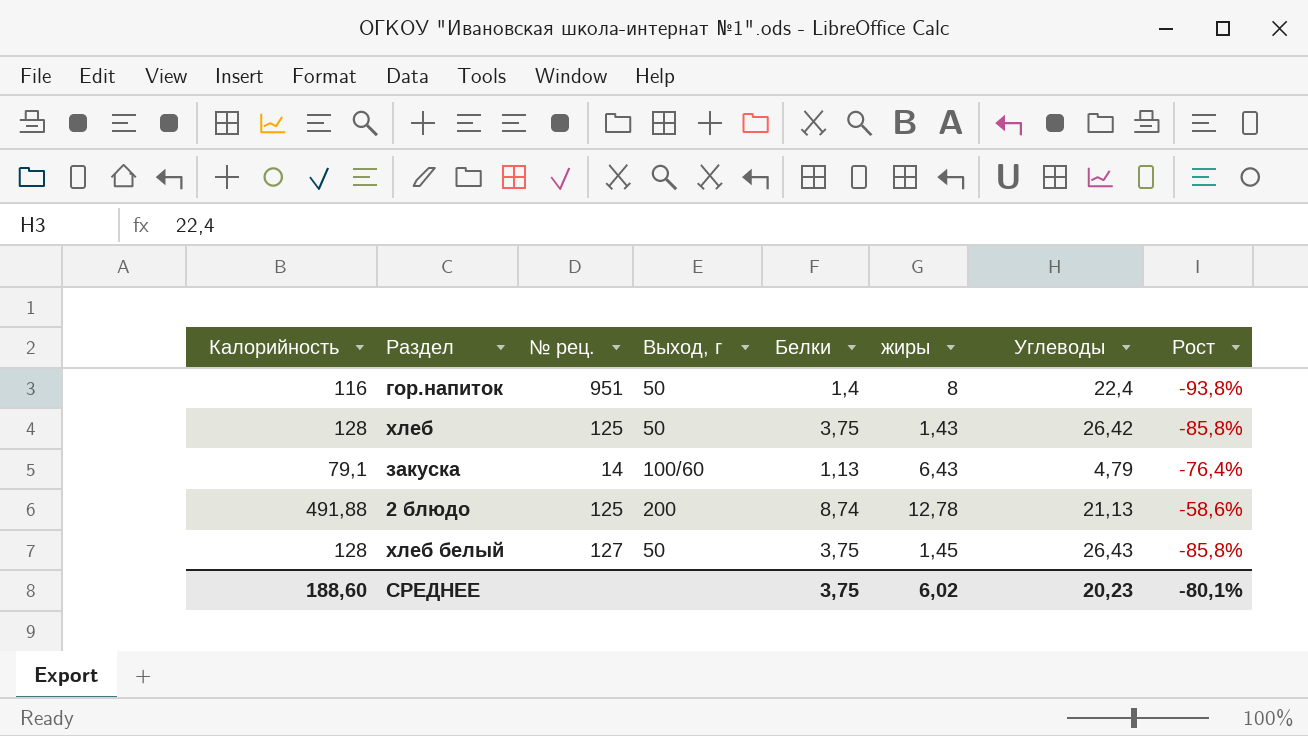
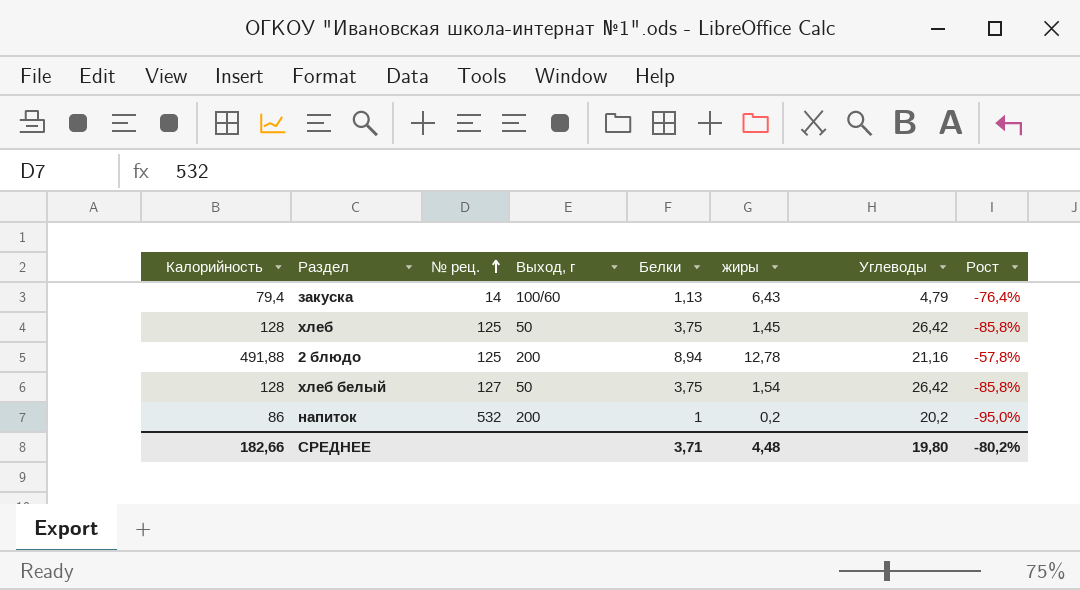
row order: none -> № рец. ascending
row гор.напиток: 116 | 951 | 50 | 1,4 | 8 | 22,4 | -93,8% -> none
закуска | Калорийность: 79,1 -> 79,4
хлеб | жиры: 1,43 -> 1,45
2 блюдо | Белки: 8,74 -> 8,94
2 блюдо | Углеводы: 21,13 -> 21,16
2 блюдо | Рост: -58,6% -> -57,8%
хлеб белый | жиры: 1,45 -> 1,54
хлеб белый | Углеводы: 26,43 -> 26,42
row напиток: none -> 86 | 532 | 200 | 1 | 0,2 | 20,2 | -95,0%
СРЕДНЕЕ | Калорийность: 188,60 -> 182,66
СРЕДНЕЕ | Белки: 3,75 -> 3,71
СРЕДНЕЕ | жиры: 6,02 -> 4,48
СРЕДНЕЕ | Углеводы: 20,23 -> 19,80
СРЕДНЕЕ | Рост: -80,1% -> -80,2%

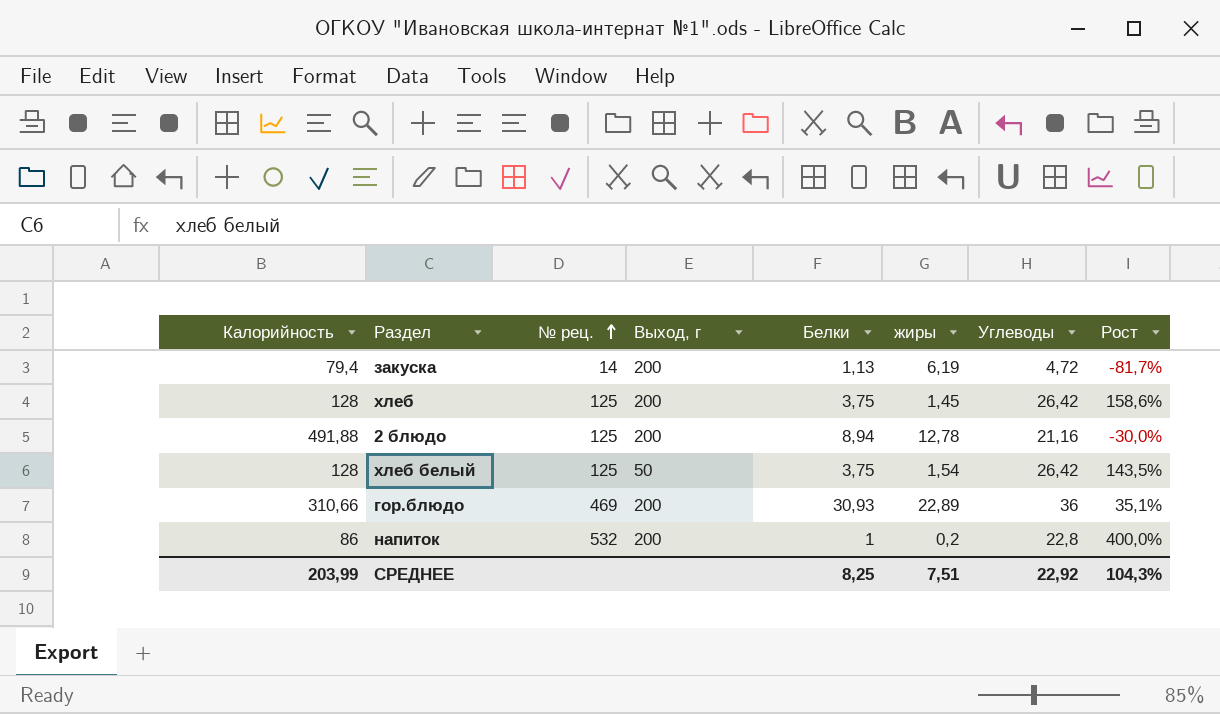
column Рост | formula: ([Белки] - [Углеводы]) / [Углеводы] -> ([Белки] - [жиры]) / [жиры]
закуска | Выход, г: 100/60 -> 200
закуска | жиры: 6,43 -> 6,19
закуска | Углеводы: 4,79 -> 4,72
хлеб | Выход, г: 50 -> 200
хлеб белый | № рец.: 127 -> 125
row гор.блюдо: none -> 310,66 | 469 | 200 | 30,93 | 22,89 | 36 | 35,1%
напиток | Углеводы: 20,2 -> 22,8
СРЕДНЕЕ | Калорийность: 182,66 -> 203,99
СРЕДНЕЕ | Белки: 3,71 -> 8,25
СРЕДНЕЕ | жиры: 4,48 -> 7,51
СРЕДНЕЕ | Углеводы: 19,80 -> 22,92
СРЕДНЕЕ | Рост: -80,2% -> 104,3%

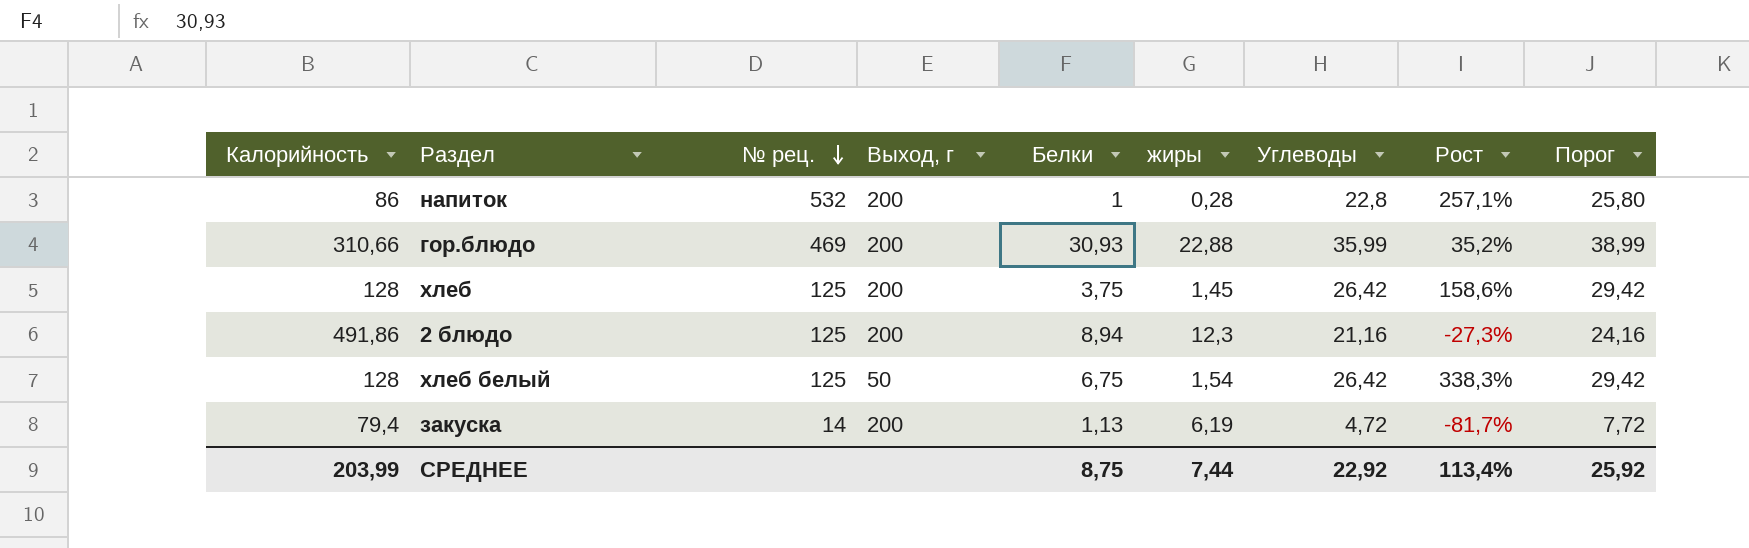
row order: № рец. ascending -> № рец. descending
column Порог | formula: none -> [Углеводы] + 3
напиток | жиры: 0,2 -> 0,28
напиток | Рост: 400,0% -> 257,1%
гор.блюдо | жиры: 22,89 -> 22,88
гор.блюдо | Углеводы: 36 -> 35,99
гор.блюдо | Рост: 35,1% -> 35,2%
2 блюдо | Калорийность: 491,88 -> 491,86
2 блюдо | жиры: 12,78 -> 12,3
2 блюдо | Рост: -30,0% -> -27,3%
хлеб белый | Белки: 3,75 -> 6,75
хлеб белый | Рост: 143,5% -> 338,3%
СРЕДНЕЕ | Белки: 8,25 -> 8,75
СРЕДНЕЕ | жиры: 7,51 -> 7,44
СРЕДНЕЕ | Рост: 104,3% -> 113,4%

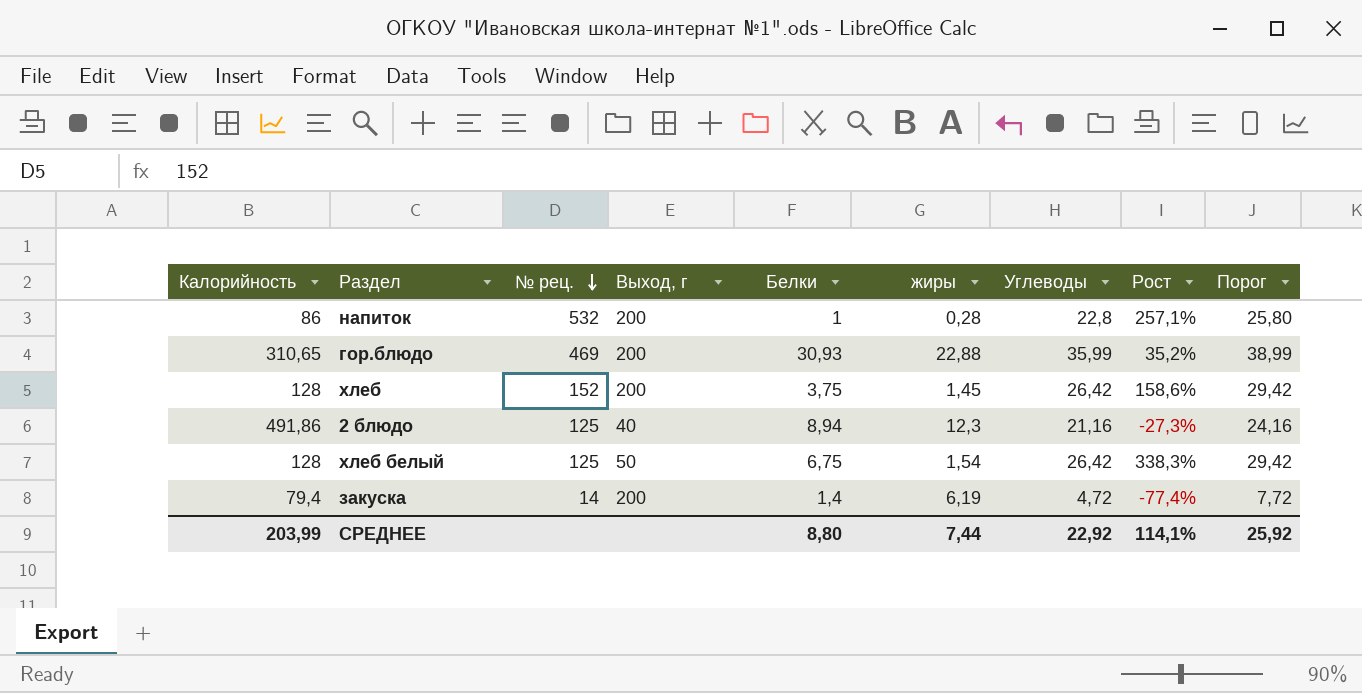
гор.блюдо | Калорийность: 310,66 -> 310,65
хлеб | № рец.: 125 -> 152
2 блюдо | Выход, г: 200 -> 40
закуска | Белки: 1,13 -> 1,4
закуска | Рост: -81,7% -> -77,4%
СРЕДНЕЕ | Белки: 8,75 -> 8,80
СРЕДНЕЕ | Рост: 113,4% -> 114,1%

